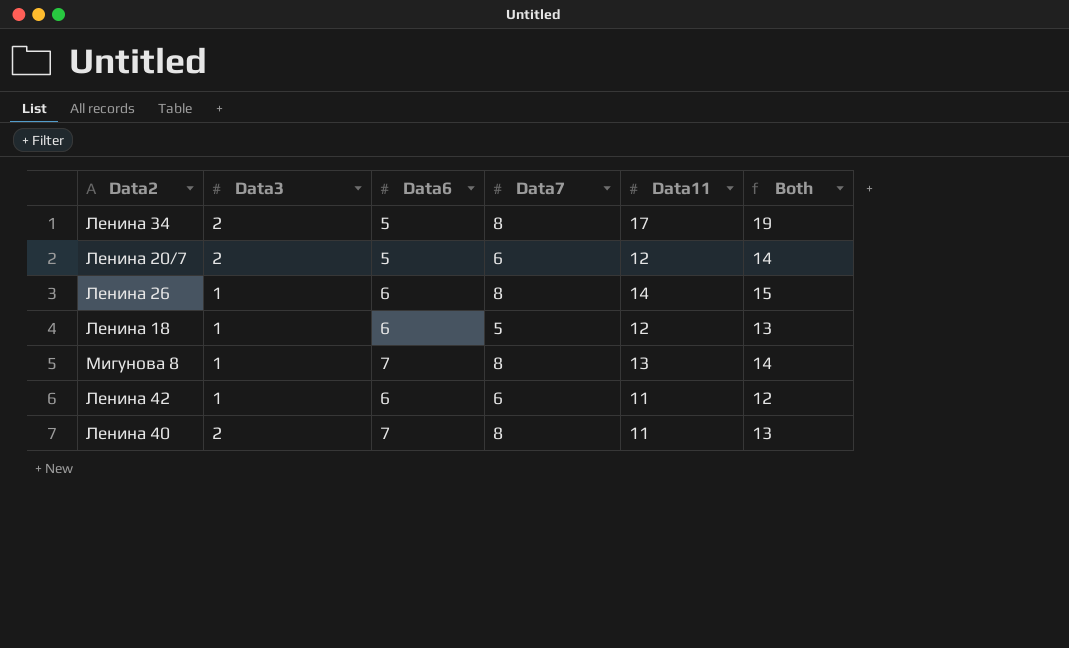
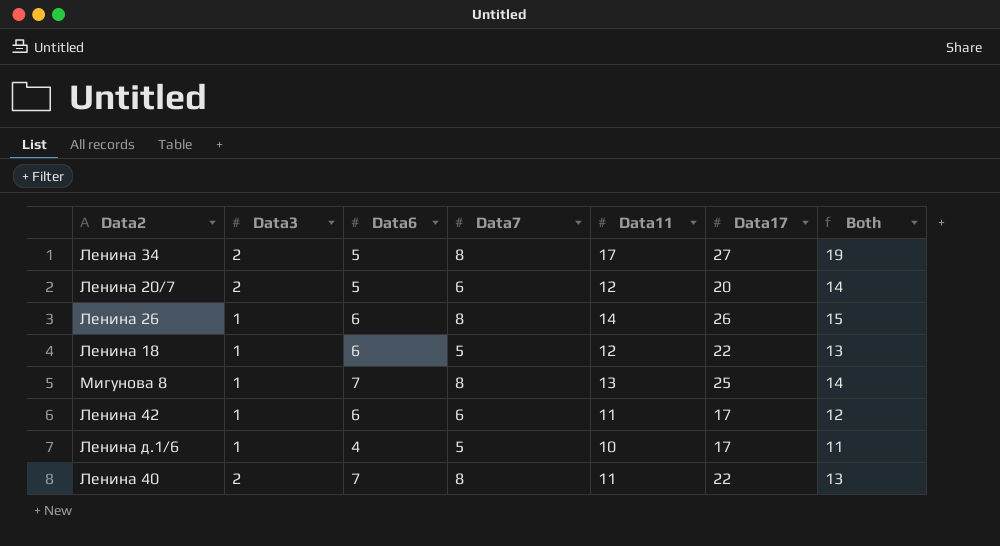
column Data17 | position: none -> 6
row Ленина д.1/6: none -> 1 | 4 | 5 | 10 | 17 | 11

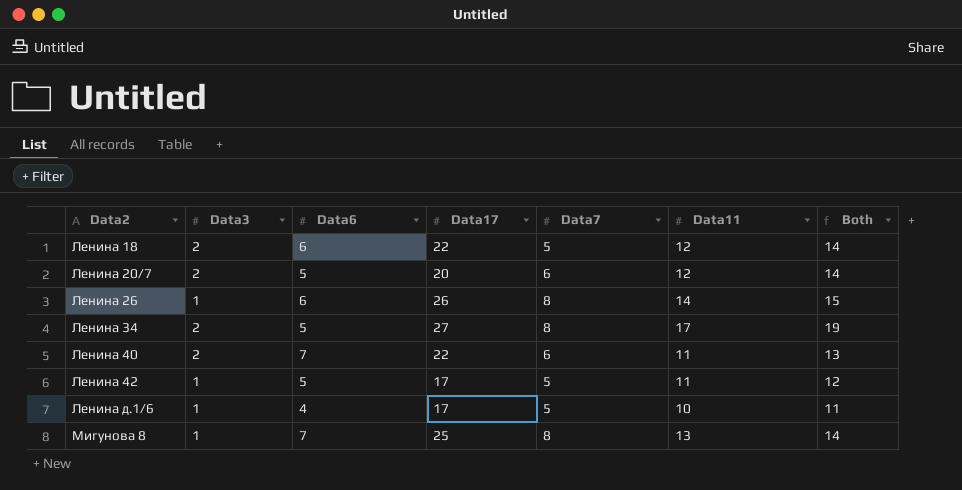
row order: none -> Data2 ascending
column Data17 | position: 6 -> 4
Ленина 18 | Data3: 1 -> 2
Ленина 18 | Both: 13 -> 14
Ленина 40 | Data7: 8 -> 6
Ленина 42 | Data6: 6 -> 5
Ленина 42 | Data7: 6 -> 5

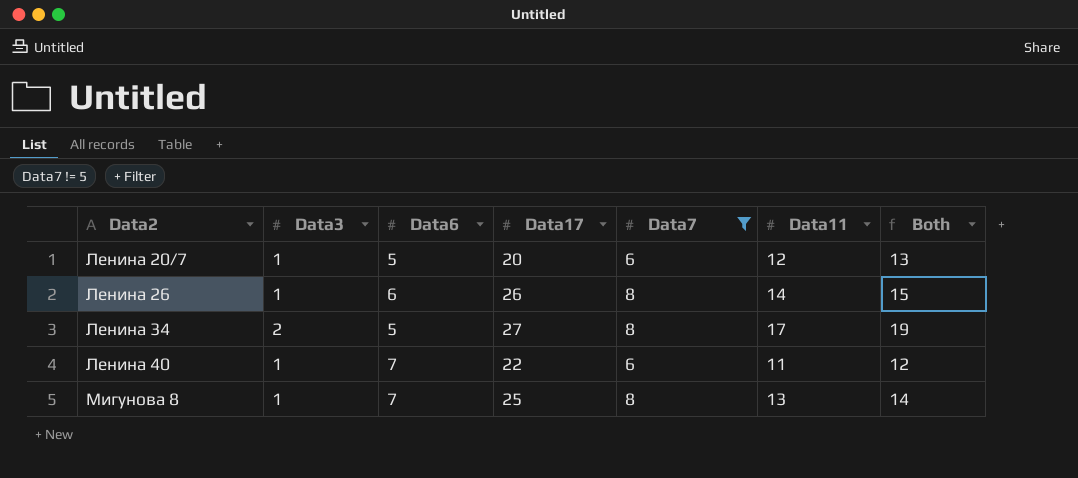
filter: none -> Data7 != 5
Ленина 20/7 | Data3: 2 -> 1
Ленина 20/7 | Both: 14 -> 13
Ленина 40 | Data3: 2 -> 1
Ленина 40 | Both: 13 -> 12

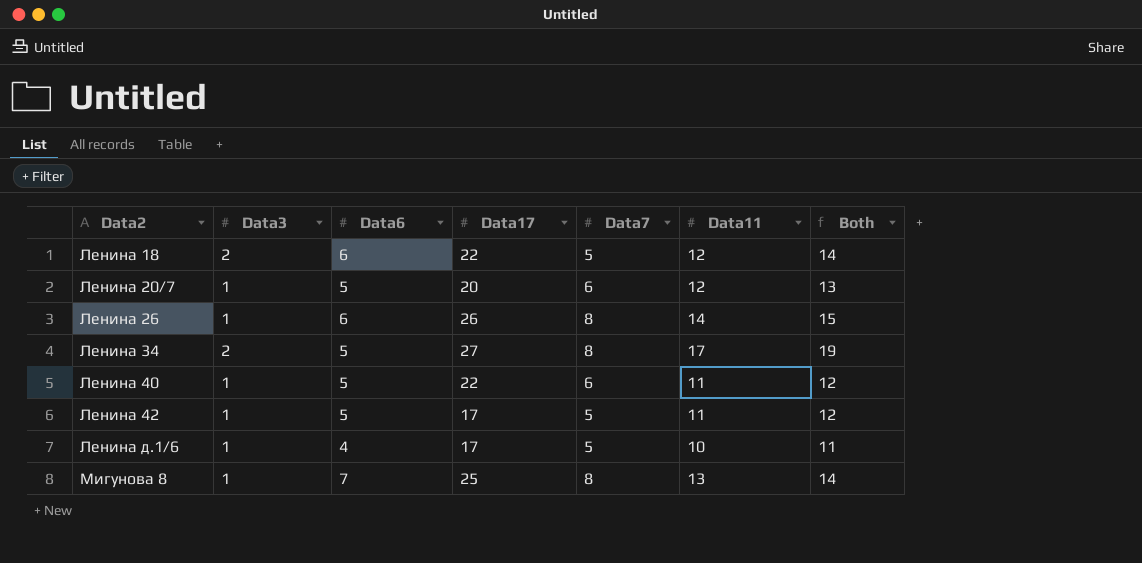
filter: Data7 != 5 -> none
Ленина 40 | Data6: 7 -> 5

